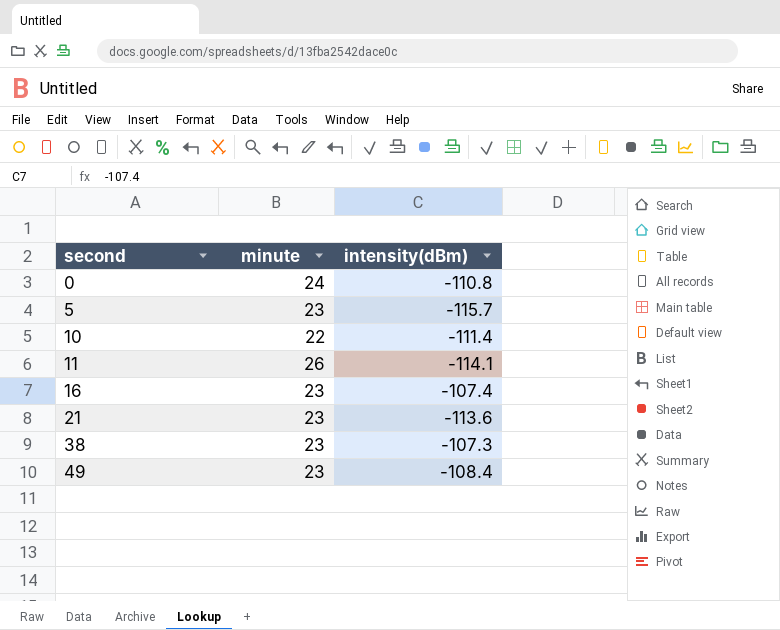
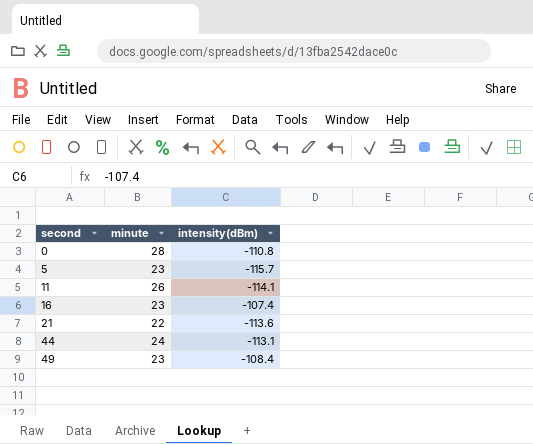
row 10: 22 | -111.4 -> none
row 38: 23 | -107.3 -> none
0 | minute: 24 -> 28
21 | minute: 23 -> 22
row 44: none -> 24 | -113.1

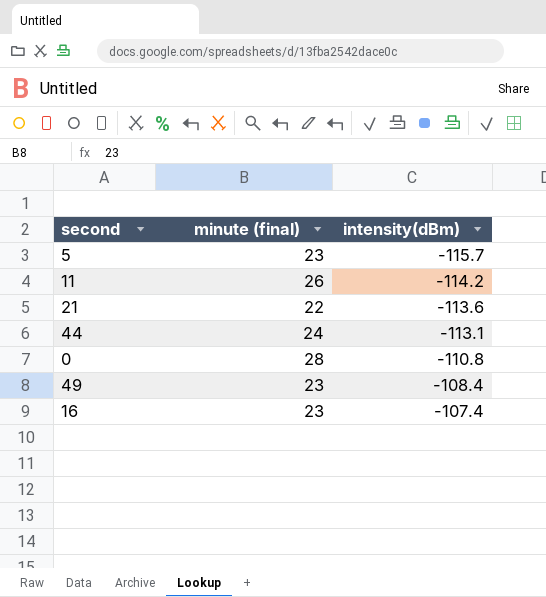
row order: second ascending -> intensity(dBm) ascending
column name: minute -> minute (final)
11 | intensity(dBm): -114.1 -> -114.2

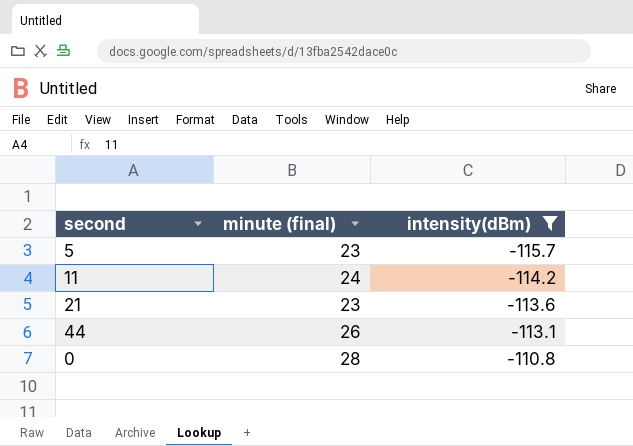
filter: none -> intensity(dBm) <= -110.8
11 | minute (final): 26 -> 24
21 | minute (final): 22 -> 23
44 | minute (final): 24 -> 26

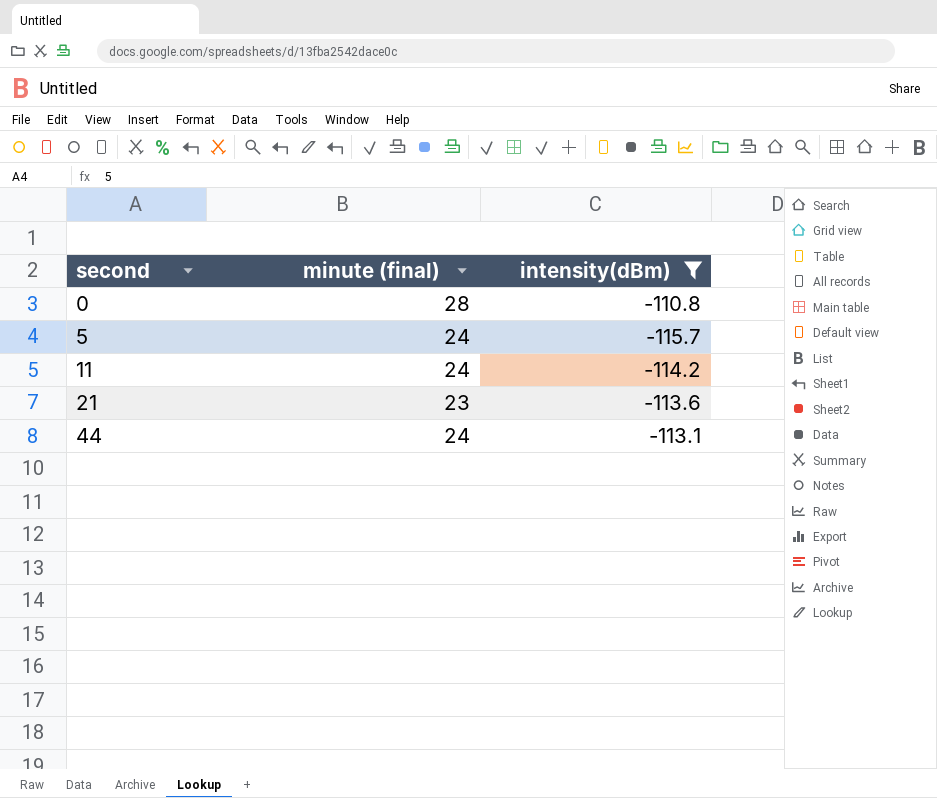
row order: intensity(dBm) ascending -> second ascending
5 | minute (final): 23 -> 24
44 | minute (final): 26 -> 24

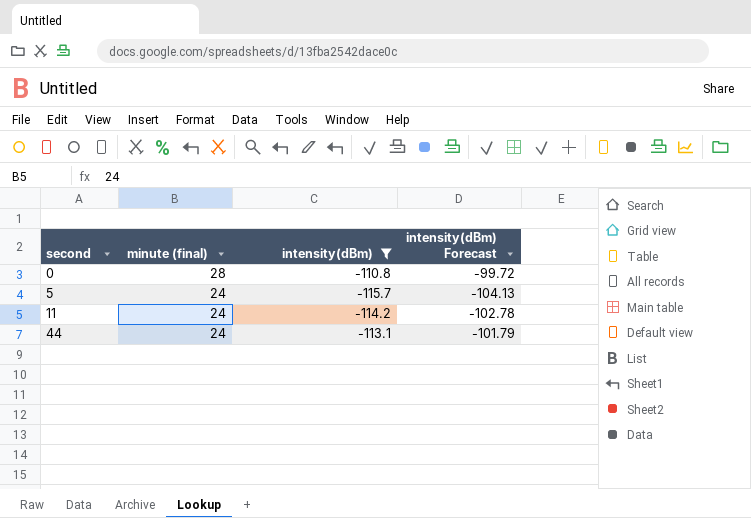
column intensity(dBm) Forecast | formula: none -> [intensity(dBm)] * 0.9
row 21: 23 | -113.6 -> none

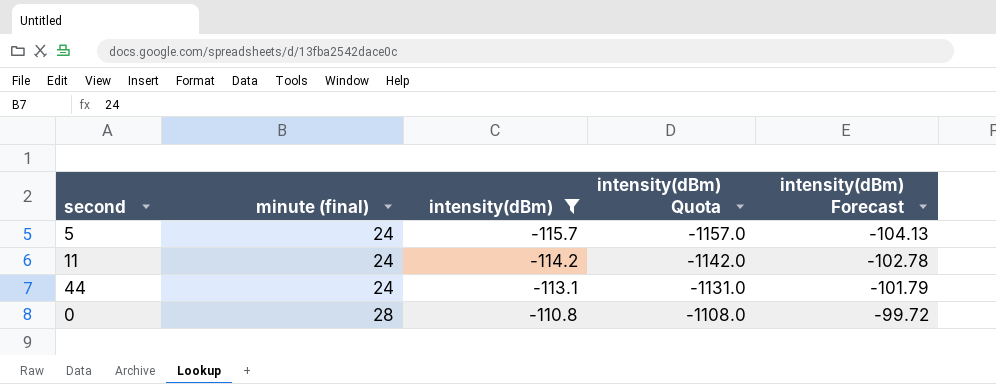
row order: second ascending -> minute (final) ascending
column intensity(dBm) Quota | formula: none -> [intensity(dBm)] * 10

